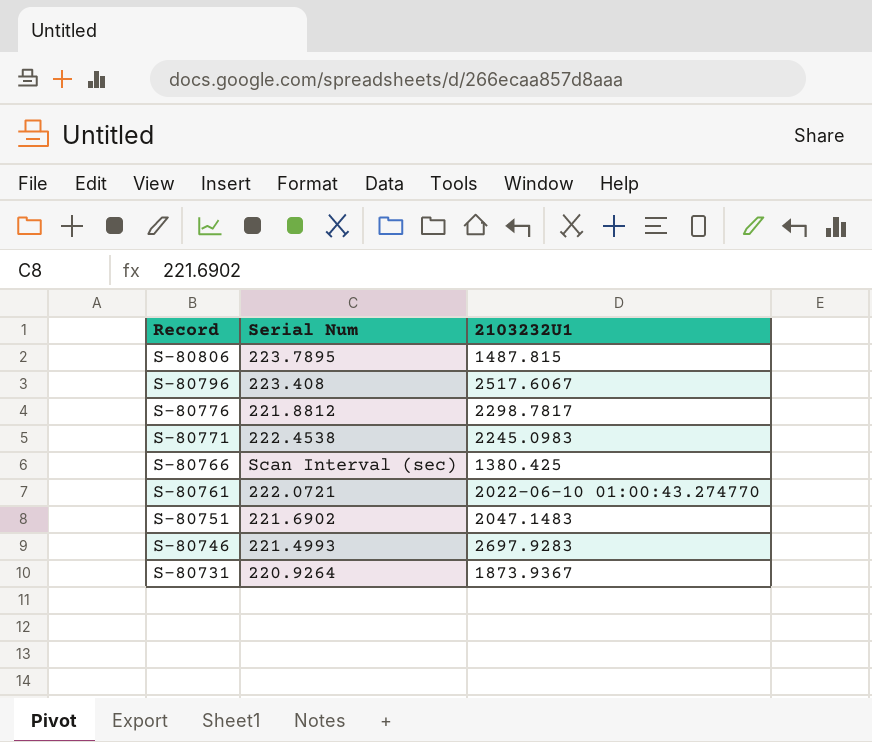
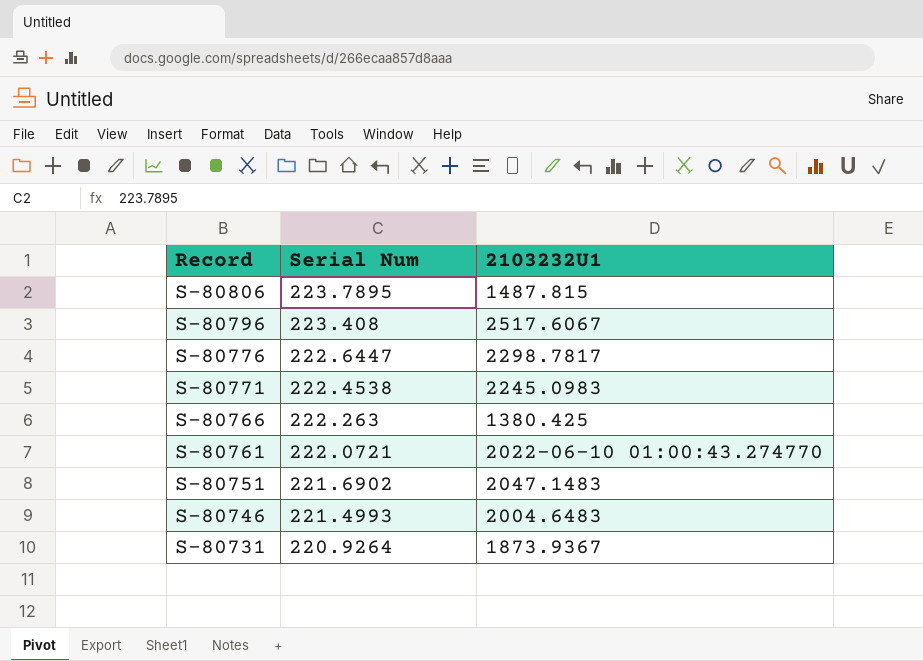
S-80776 | Serial Num: 221.8812 -> 222.6447
S-80766 | Serial Num: Scan Interval (sec) -> 222.263
S-80746 | 2103232U1: 2697.9283 -> 2004.6483

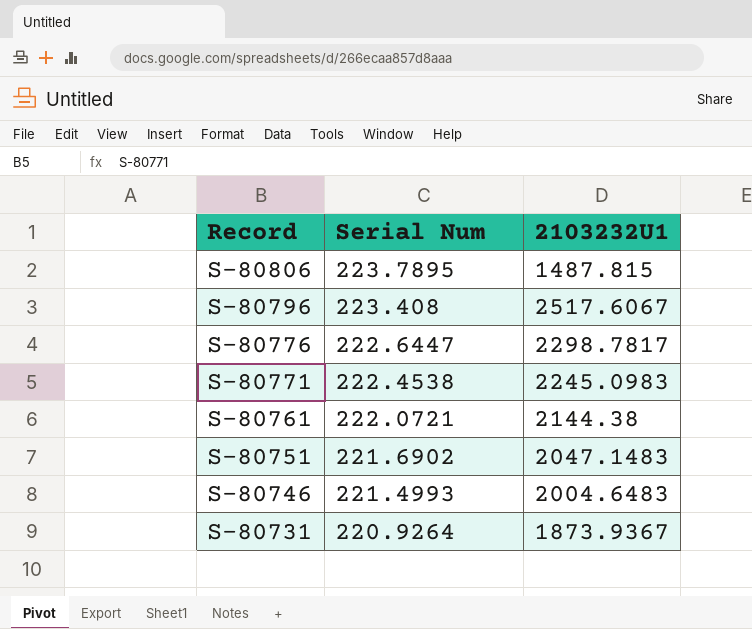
row S-80766: 222.263 | 1380.425 -> none
S-80761 | 2103232U1: 2022-06-10 01:00:43.274770 -> 2144.38

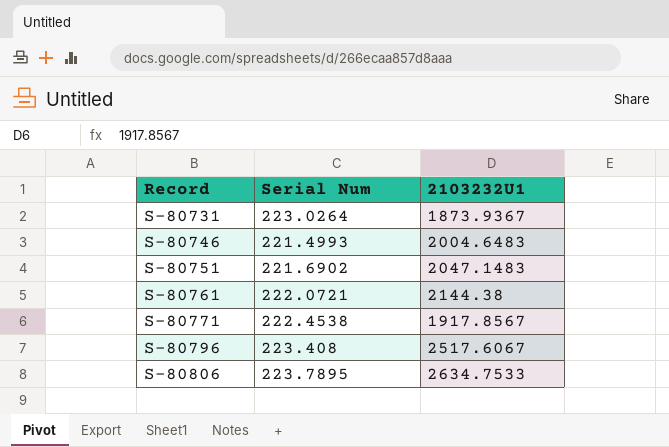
row order: Record descending -> Record ascending
row S-80776: 222.6447 | 2298.7817 -> none
S-80731 | Serial Num: 220.9264 -> 223.0264
S-80771 | 2103232U1: 2245.0983 -> 1917.8567
S-80806 | 2103232U1: 1487.815 -> 2634.7533

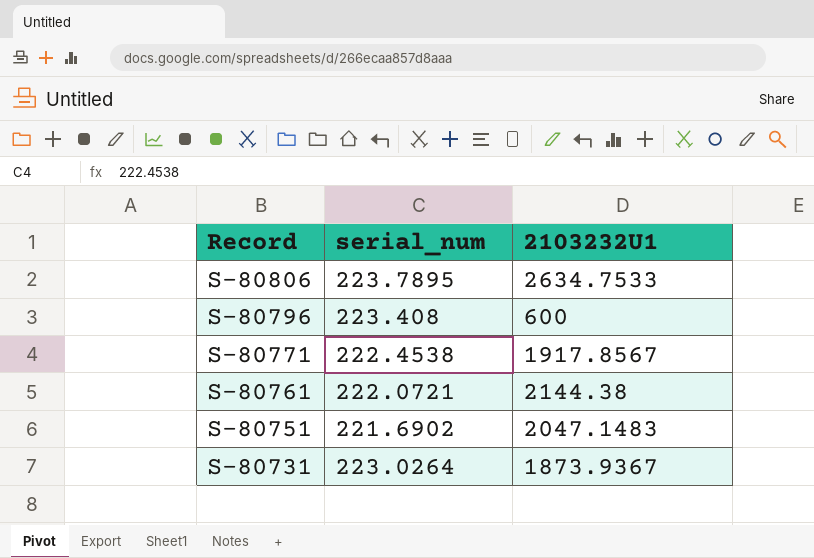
row order: Record ascending -> Record descending
column name: Serial Num -> serial_num
row S-80746: 221.4993 | 2004.6483 -> none
S-80796 | 2103232U1: 2517.6067 -> 600

